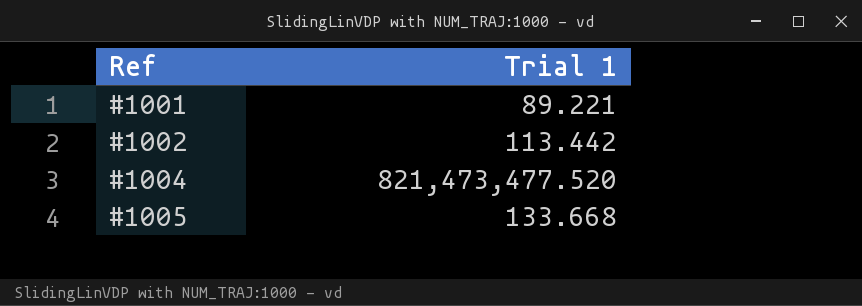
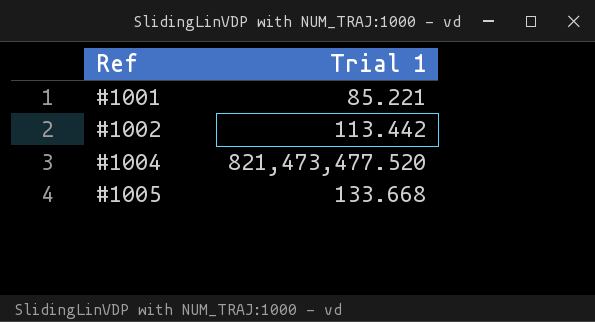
#1001 | Trial 1: 89.221 -> 85.221

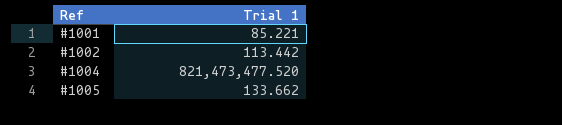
#1005 | Trial 1: 133.668 -> 133.662

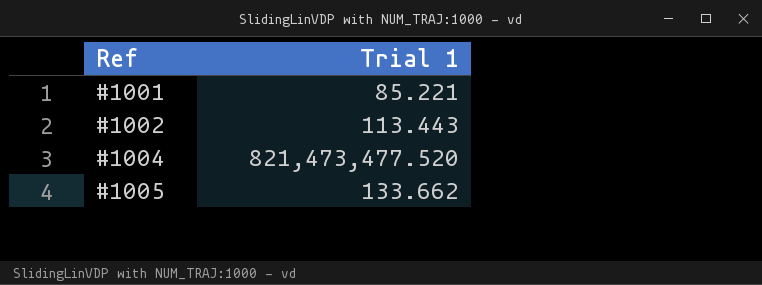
#1002 | Trial 1: 113.442 -> 113.443

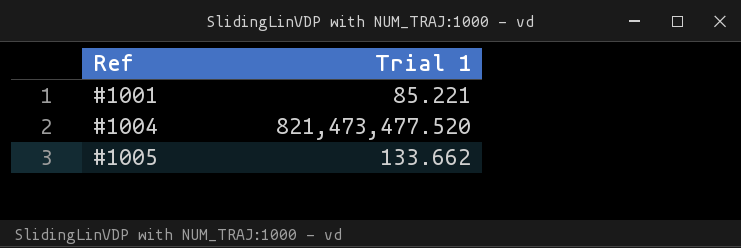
row #1002: 113.443 -> none

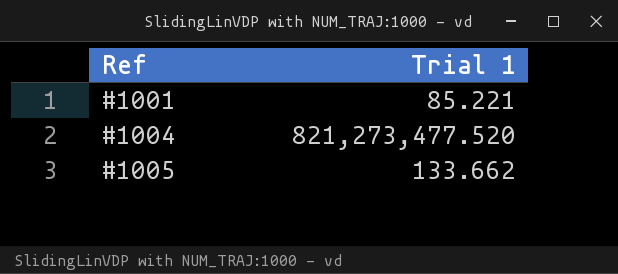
#1004 | Trial 1: 821,473,477.520 -> 821,273,477.520

